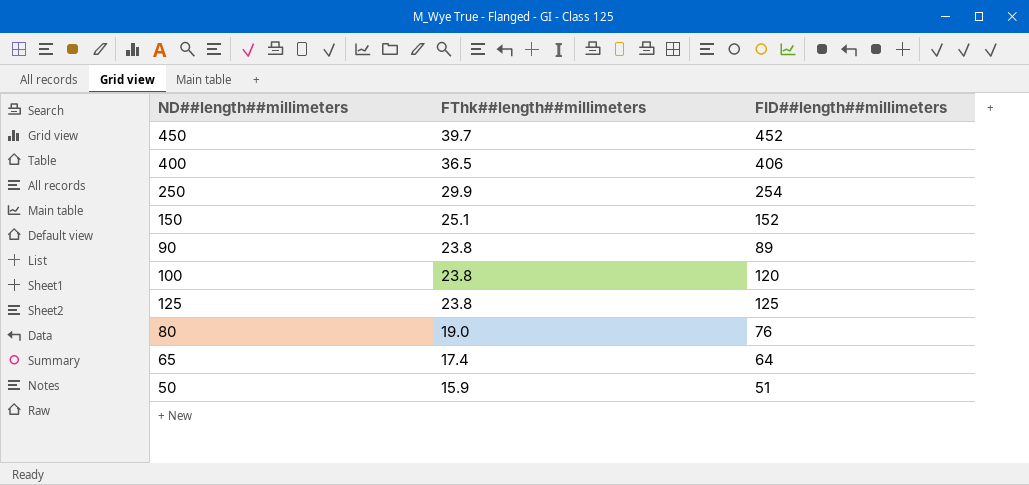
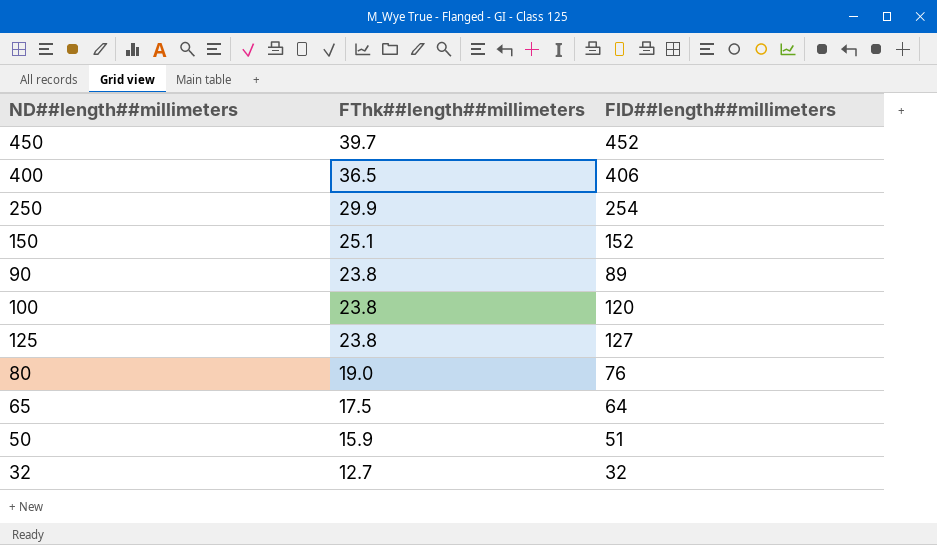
125 | FID##length##millimeters: 125 -> 127
65 | FThk##length##millimeters: 17.4 -> 17.5
row 32: none -> 12.7 | 32

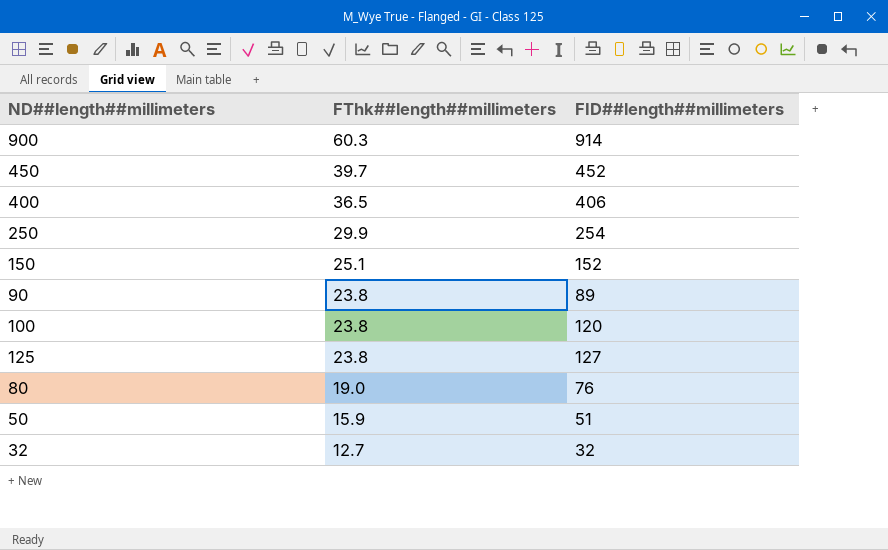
row 65: 17.5 | 64 -> none
row 900: none -> 60.3 | 914

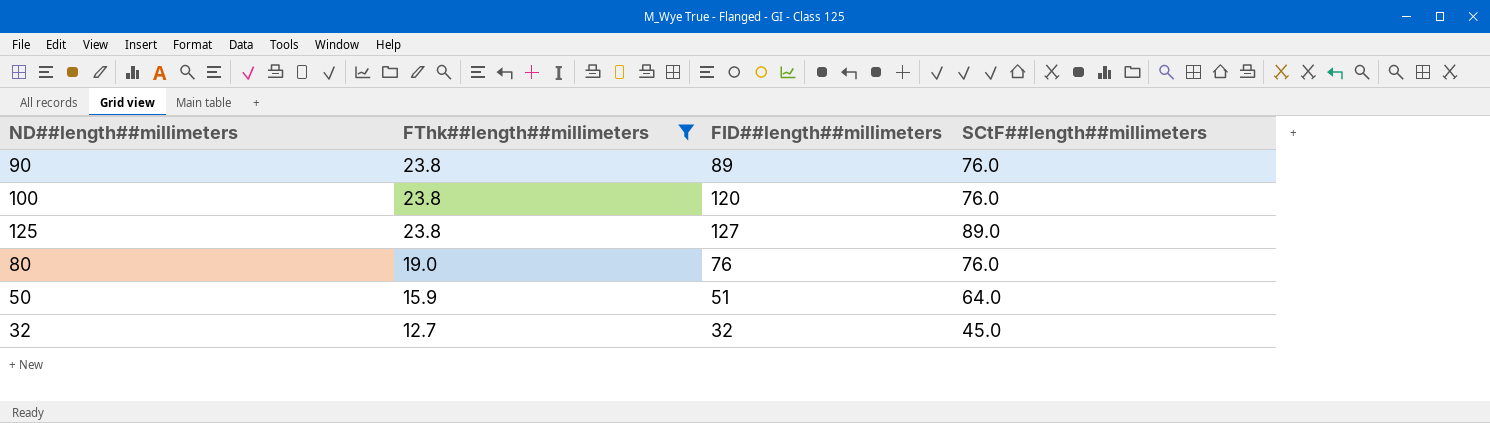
filter: none -> FThk##length##millimeters <= 23.8
column SCtF##length##millimeters | position: none -> 4

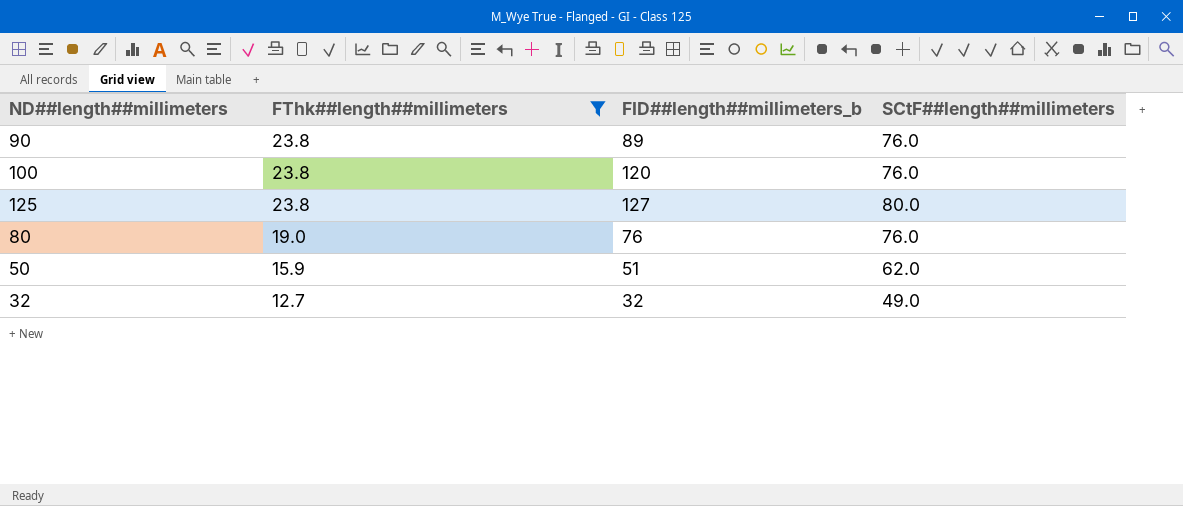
column name: FID##length##millimeters -> FID##length##millimeters_b
125 | SCtF##length##millimeters: 89.0 -> 80.0
50 | SCtF##length##millimeters: 64.0 -> 62.0
32 | SCtF##length##millimeters: 45.0 -> 49.0

